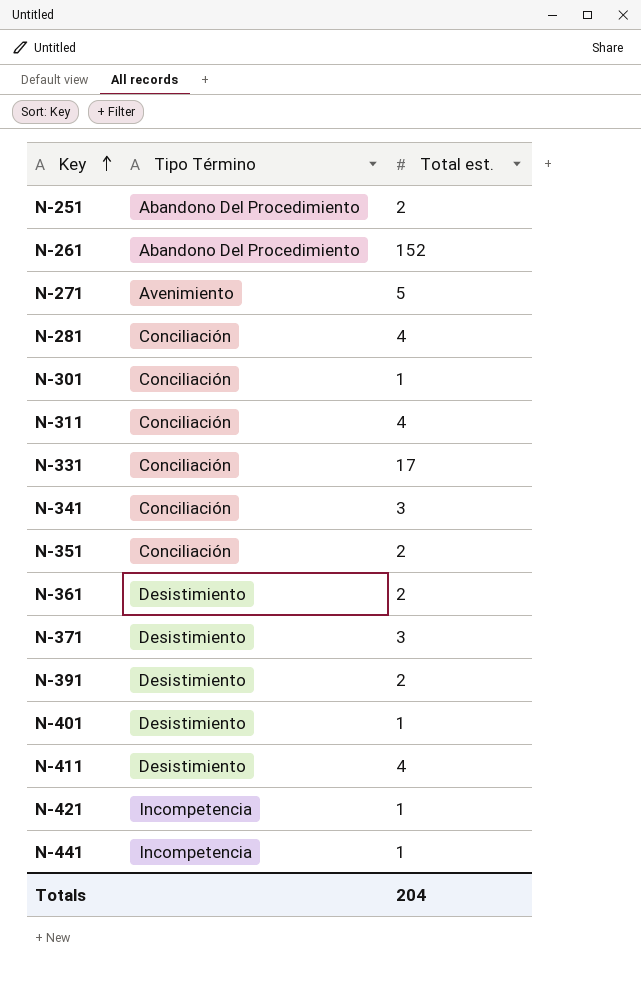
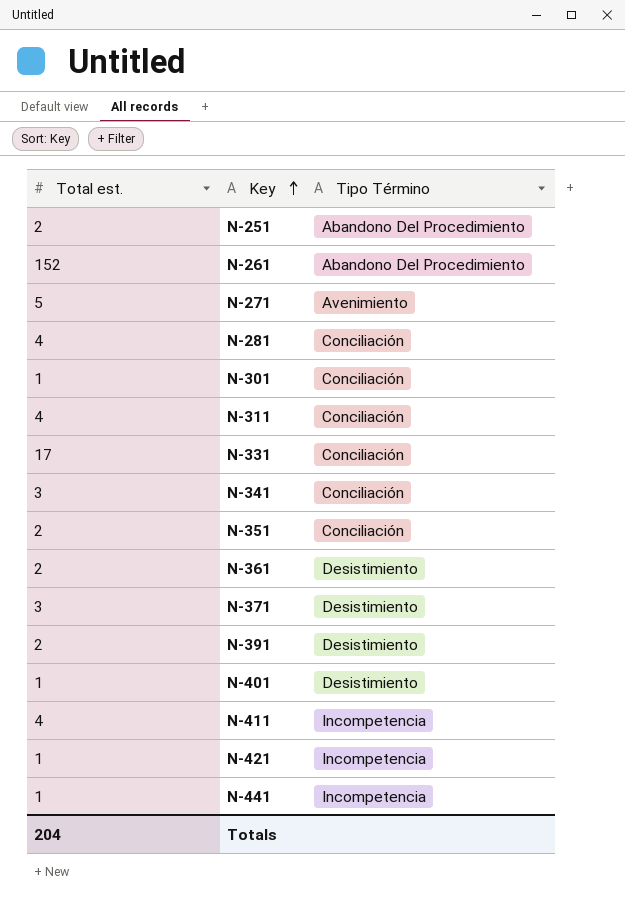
column Total est. | position: 3 -> 1
N-411 | Tipo Término: Desistimiento -> Incompetencia

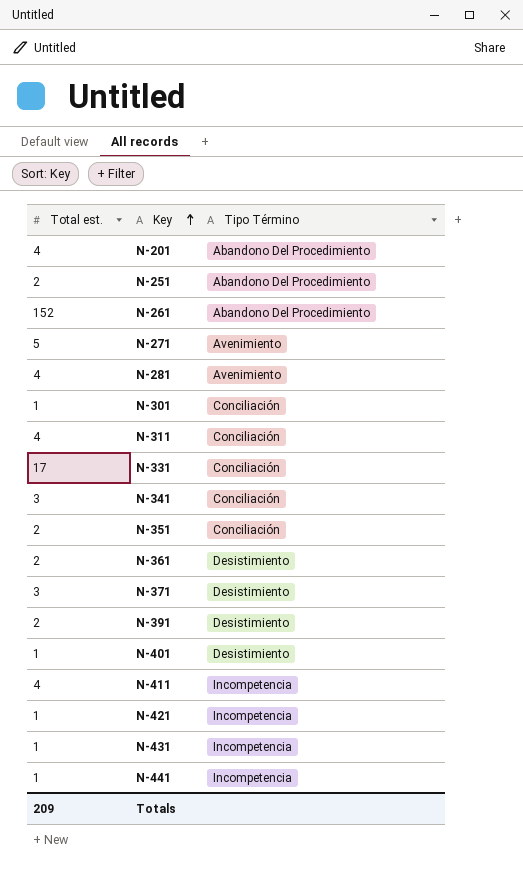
row N-201: none -> 4 | Abandono Del Procedimiento
N-281 | Tipo Término: Conciliación -> Avenimiento
row N-431: none -> 1 | Incompetencia
Totals | Total est.: 204 -> 209

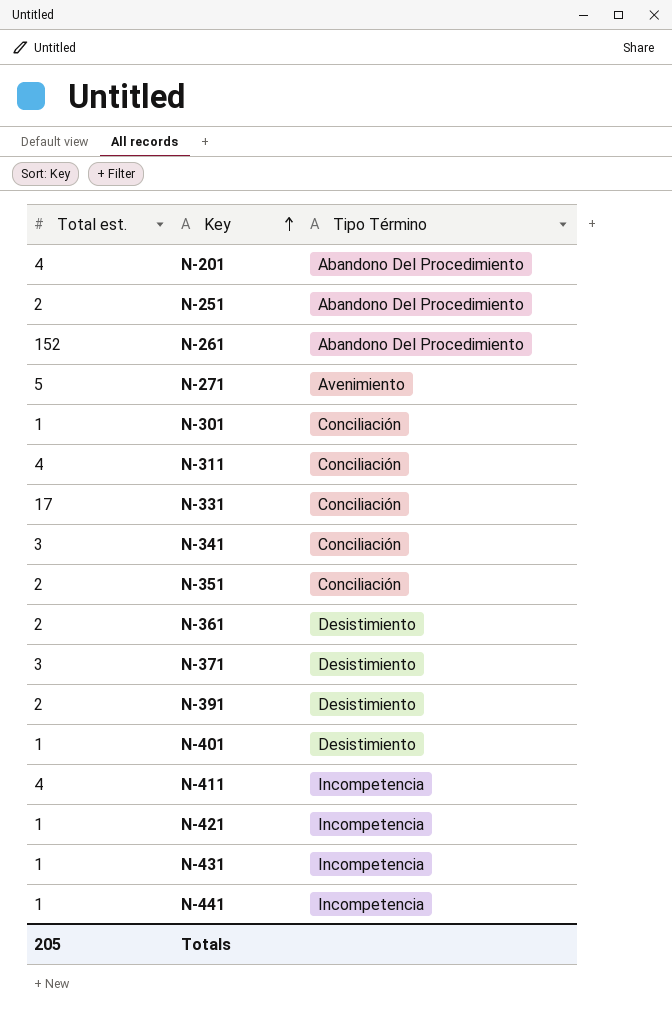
row N-281: 4 | Avenimiento -> none
Totals | Total est.: 209 -> 205

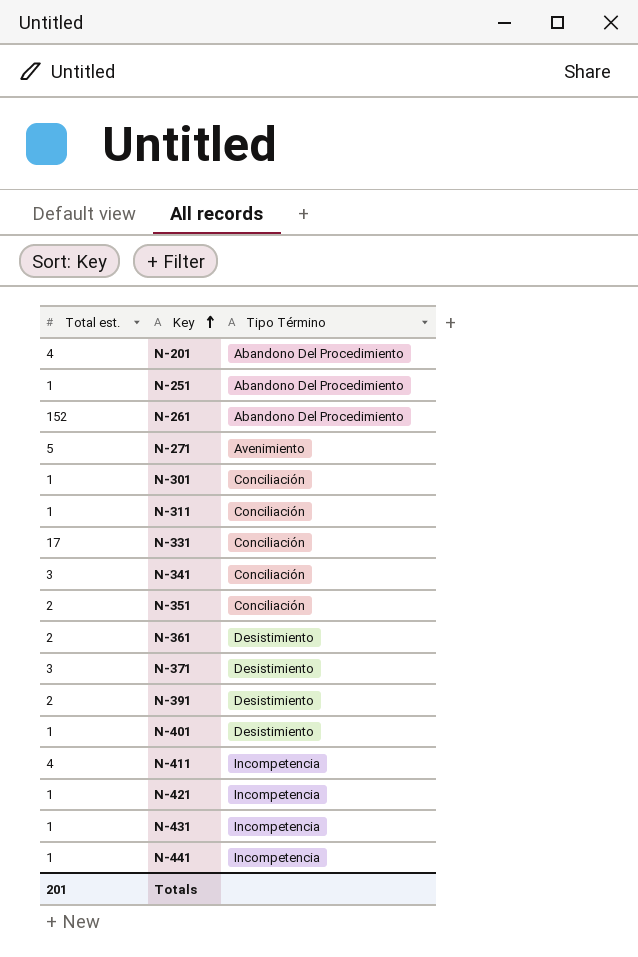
N-251 | Total est.: 2 -> 1
N-311 | Total est.: 4 -> 1
Totals | Total est.: 205 -> 201

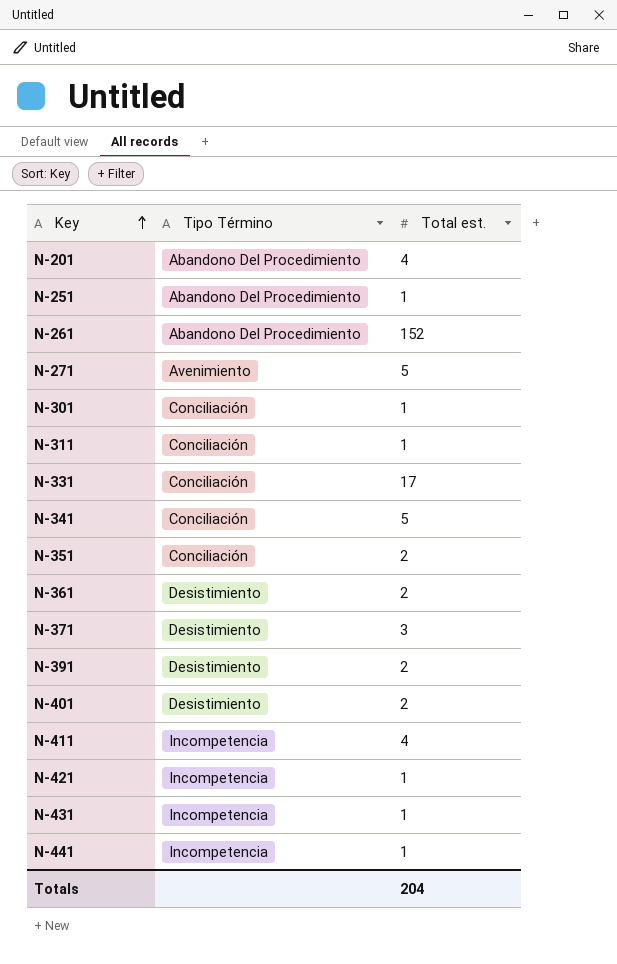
column Total est. | position: 1 -> 3
N-341 | Total est.: 3 -> 5
N-401 | Total est.: 1 -> 2
Totals | Total est.: 201 -> 204

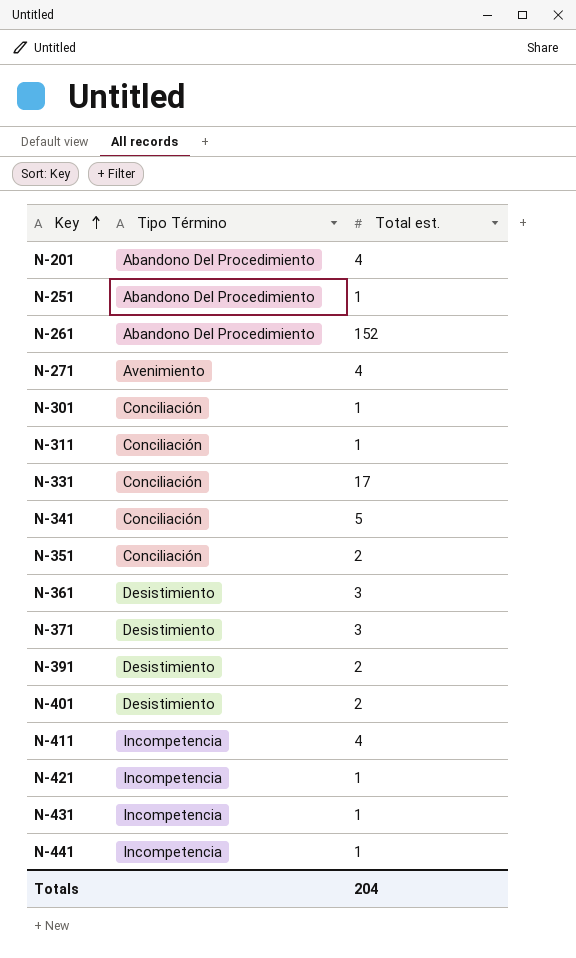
N-271 | Total est.: 5 -> 4
N-361 | Total est.: 2 -> 3

